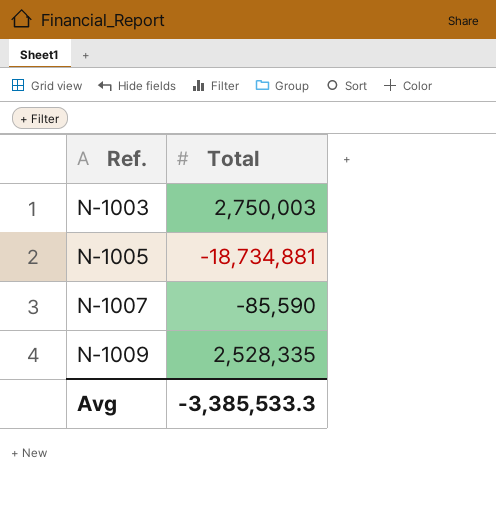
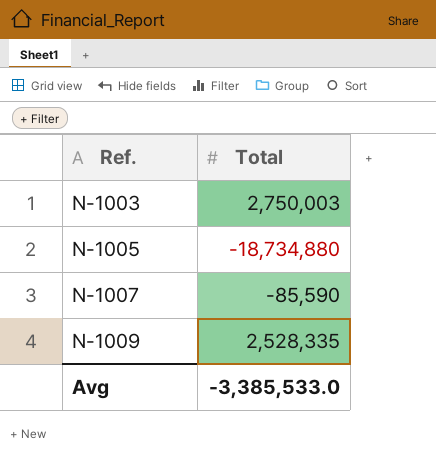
N-1005 | Total: -18,734,881 -> -18,734,880
Avg | Total: -3,385,533.3 -> -3,385,533.0

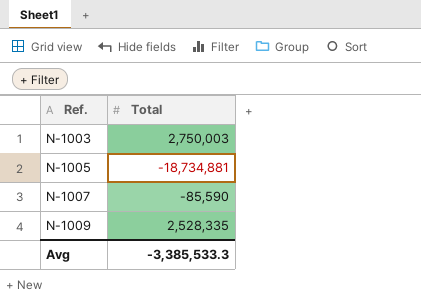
N-1005 | Total: -18,734,880 -> -18,734,881
Avg | Total: -3,385,533.0 -> -3,385,533.3

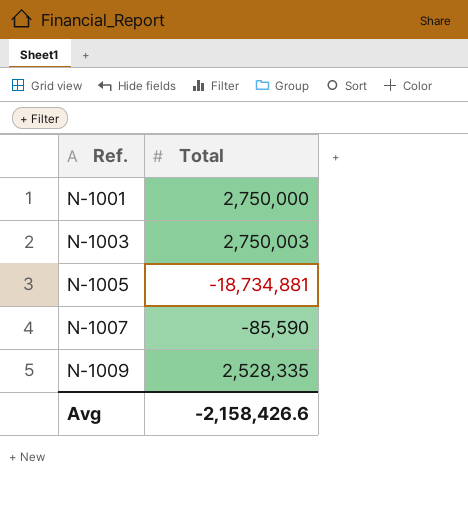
row N-1001: none -> 2,750,000
Avg | Total: -3,385,533.3 -> -2,158,426.6

